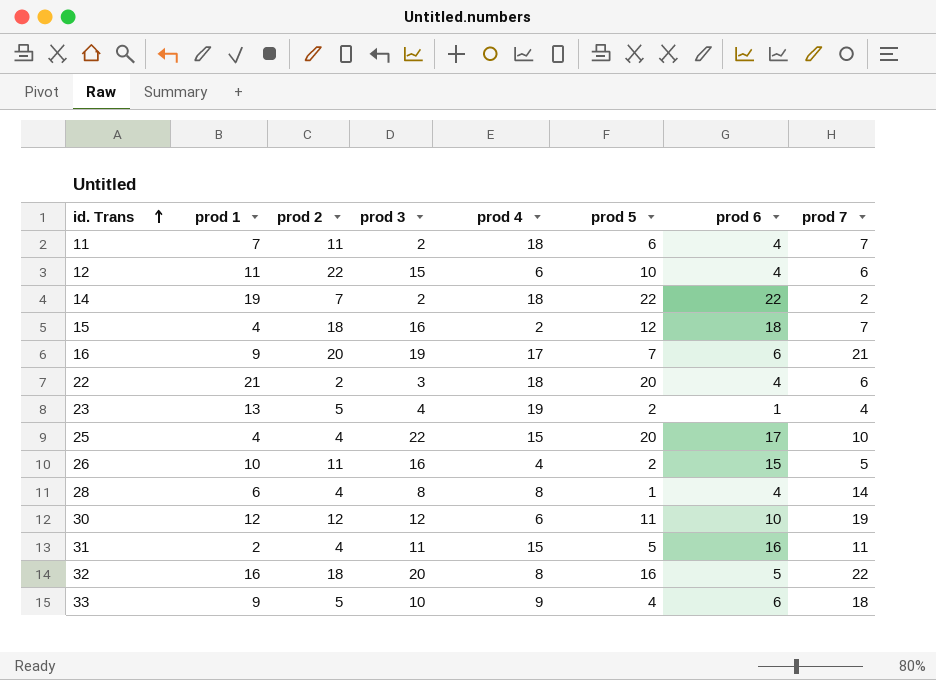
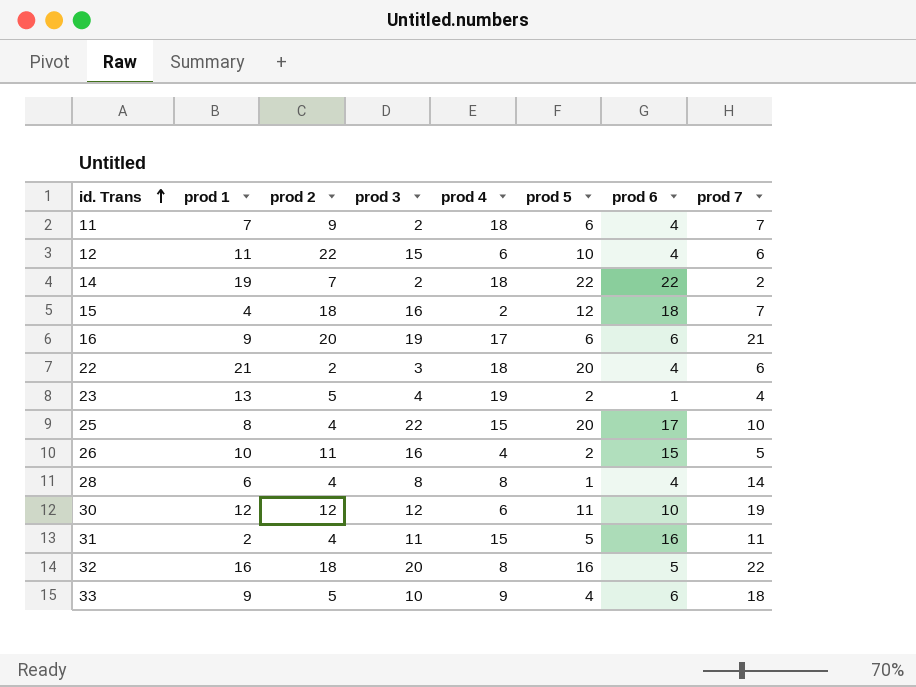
11 | prod 2: 11 -> 9
16 | prod 5: 7 -> 6
25 | prod 1: 4 -> 8

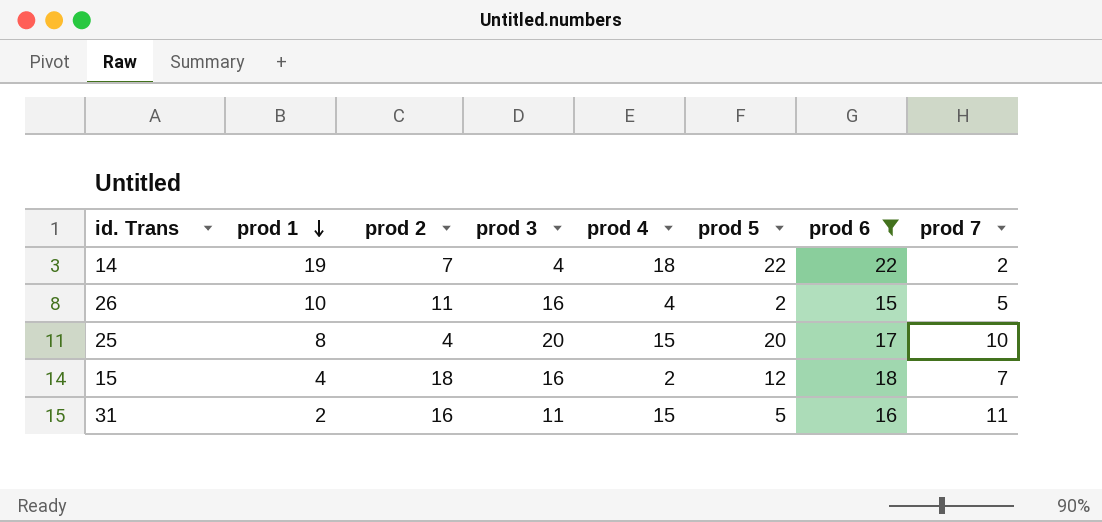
filter: none -> prod 6 >= 15
row order: id. Trans ascending -> prod 1 descending
14 | prod 3: 2 -> 4
25 | prod 3: 22 -> 20
31 | prod 2: 4 -> 16

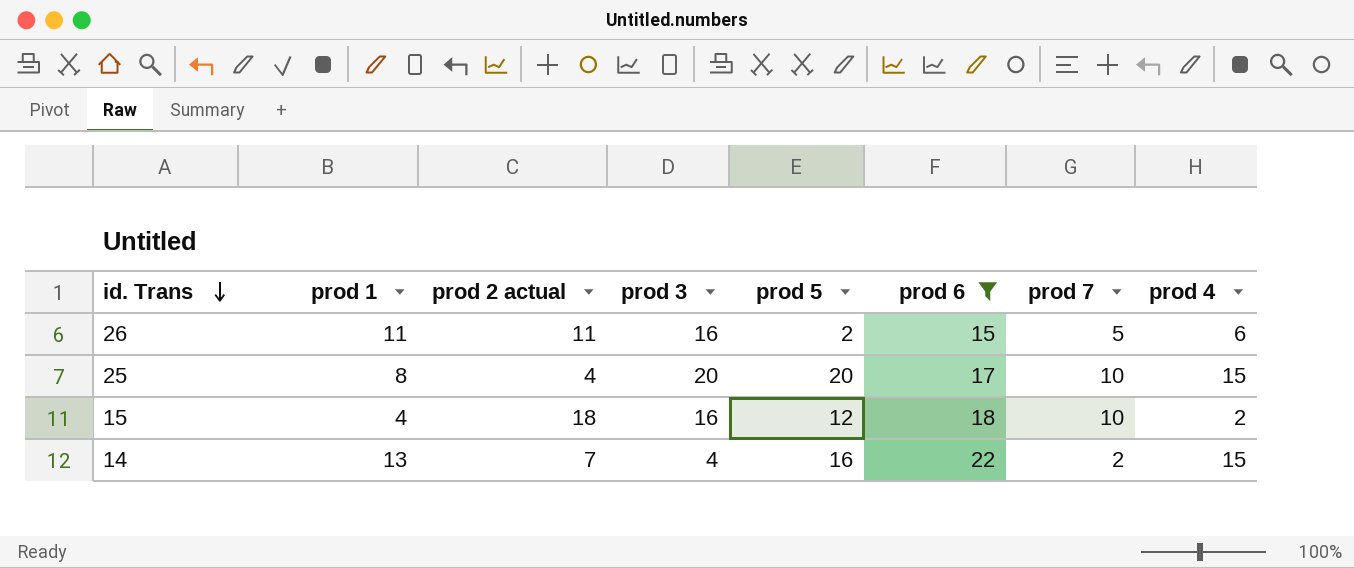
row order: prod 1 descending -> id. Trans descending
column name: prod 2 -> prod 2 actual
column prod 4 | position: 5 -> 8
row 31: 2 | 16 | 11 | 15 | 5 | 16 | 11 -> none
26 | prod 1: 10 -> 11
26 | prod 4: 4 -> 6
15 | prod 7: 7 -> 10
14 | prod 1: 19 -> 13
14 | prod 5: 22 -> 16
14 | prod 4: 18 -> 15

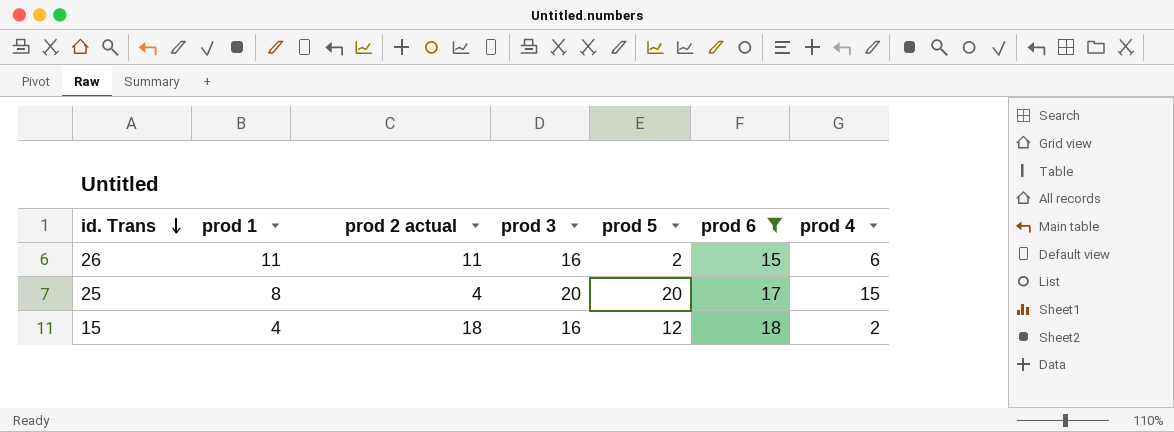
column prod 7 | position: 7 -> none
row 14: 13 | 7 | 4 | 16 | 22 | 2 | 15 -> none

